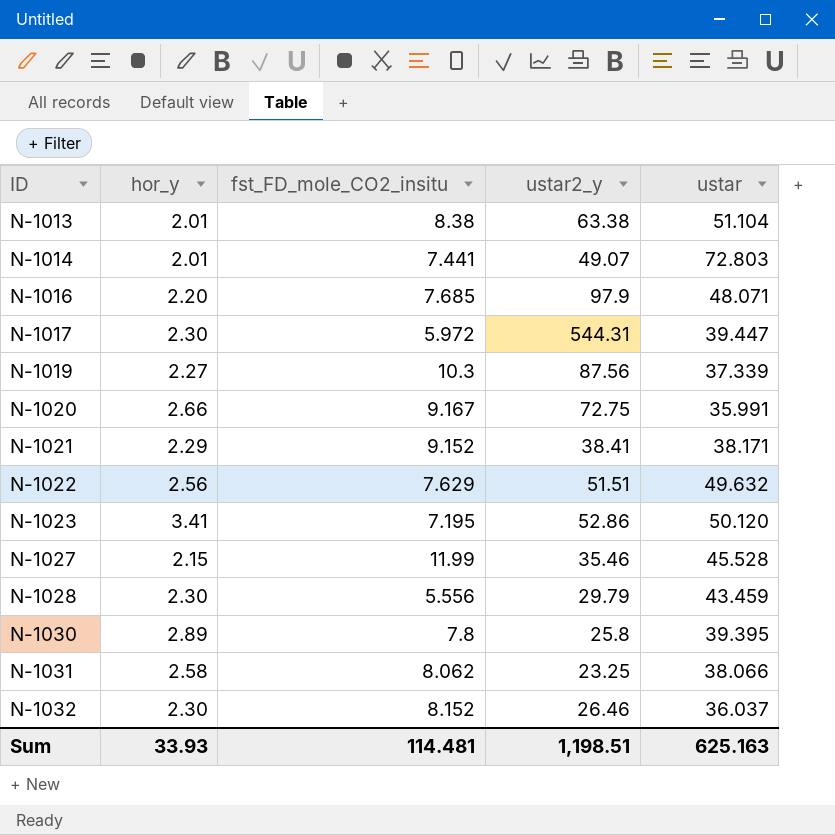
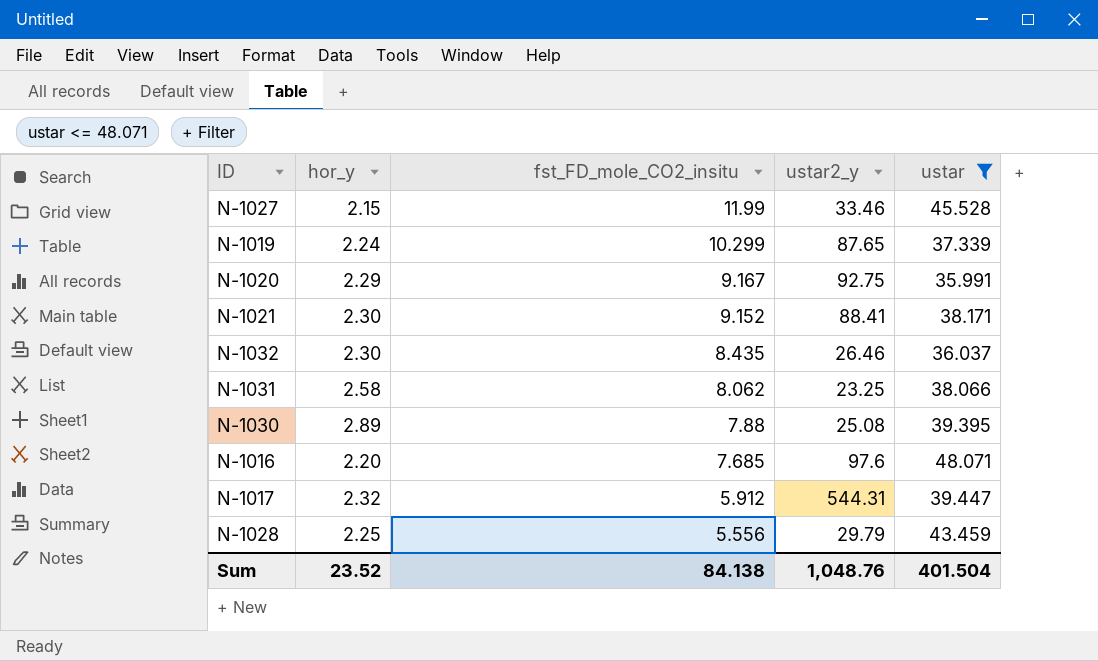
filter: none -> ustar <= 48.071
row order: ID ascending -> fst_FD_mole_CO2_insitu descending
N-1027 | ustar2_y: 35.46 -> 33.46
N-1019 | hor_y: 2.27 -> 2.24
N-1019 | fst_FD_mole_CO2_insitu: 10.3 -> 10.299
N-1019 | ustar2_y: 87.56 -> 87.65
N-1020 | hor_y: 2.66 -> 2.29
N-1020 | ustar2_y: 72.75 -> 92.75
N-1021 | hor_y: 2.29 -> 2.30
N-1021 | ustar2_y: 38.41 -> 88.41
N-1032 | fst_FD_mole_CO2_insitu: 8.152 -> 8.435
N-1030 | fst_FD_mole_CO2_insitu: 7.8 -> 7.88
N-1030 | ustar2_y: 25.8 -> 25.08
N-1016 | ustar2_y: 97.9 -> 97.6
N-1017 | hor_y: 2.30 -> 2.32
N-1017 | fst_FD_mole_CO2_insitu: 5.972 -> 5.912
N-1028 | hor_y: 2.30 -> 2.25
Sum | hor_y: 33.93 -> 23.52
Sum | fst_FD_mole_CO2_insitu: 114.481 -> 84.138
Sum | ustar2_y: 1,198.51 -> 1,048.76
Sum | ustar: 625.163 -> 401.504

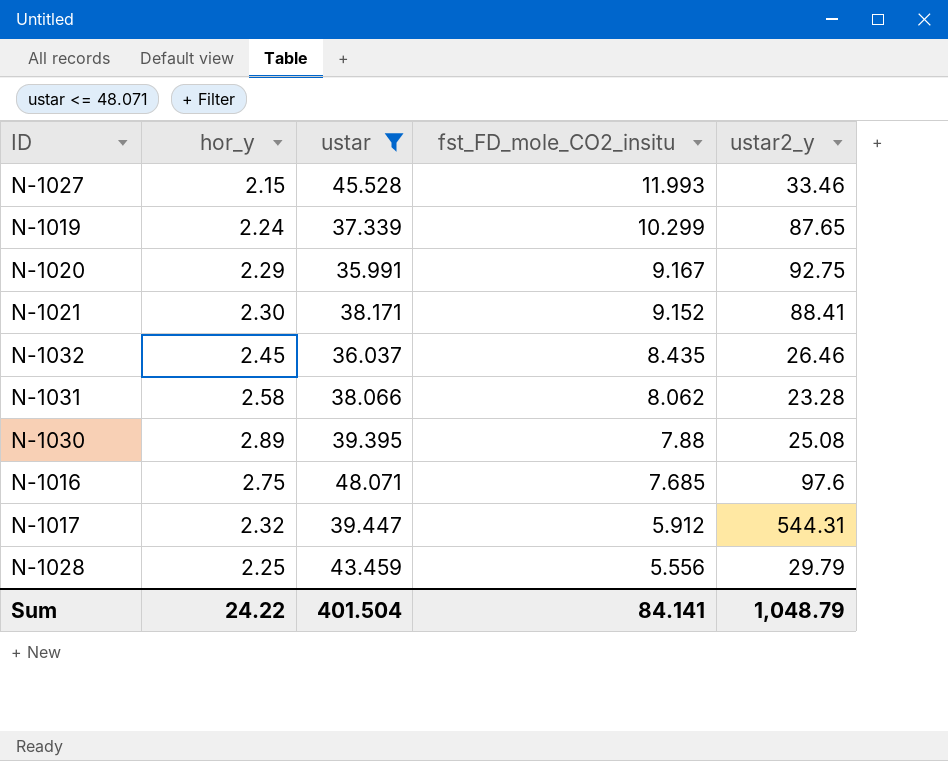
column ustar | position: 5 -> 3
N-1027 | fst_FD_mole_CO2_insitu: 11.99 -> 11.993
N-1032 | hor_y: 2.30 -> 2.45
N-1031 | ustar2_y: 23.25 -> 23.28
N-1016 | hor_y: 2.20 -> 2.75
Sum | hor_y: 23.52 -> 24.22
Sum | fst_FD_mole_CO2_insitu: 84.138 -> 84.141
Sum | ustar2_y: 1,048.76 -> 1,048.79

